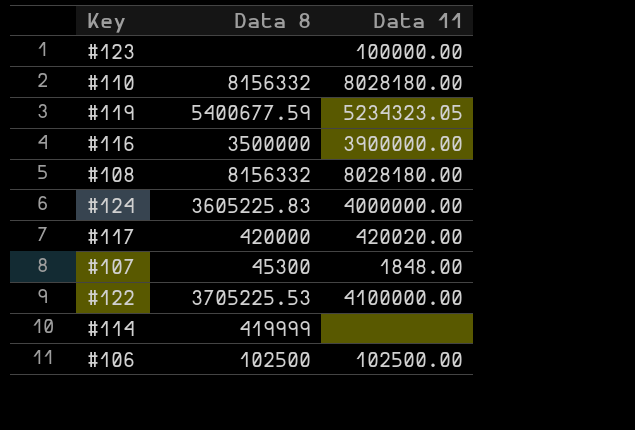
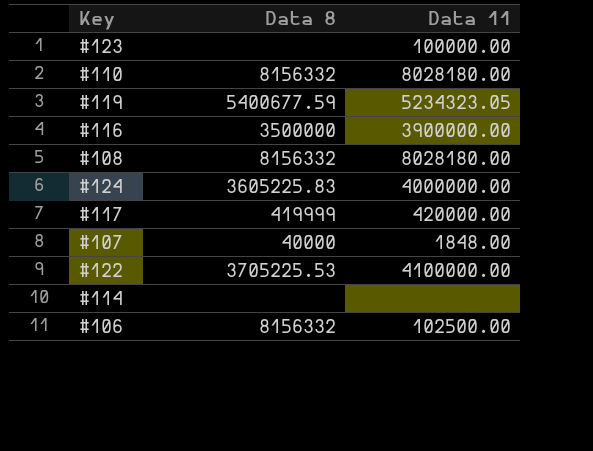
#117 | Data 8: 420000 -> 419999
#117 | Data 11: 420020.00 -> 420000.00
#107 | Data 8: 45300 -> 40000
#114 | Data 8: 419999 -> none
#106 | Data 8: 102500 -> 8156332

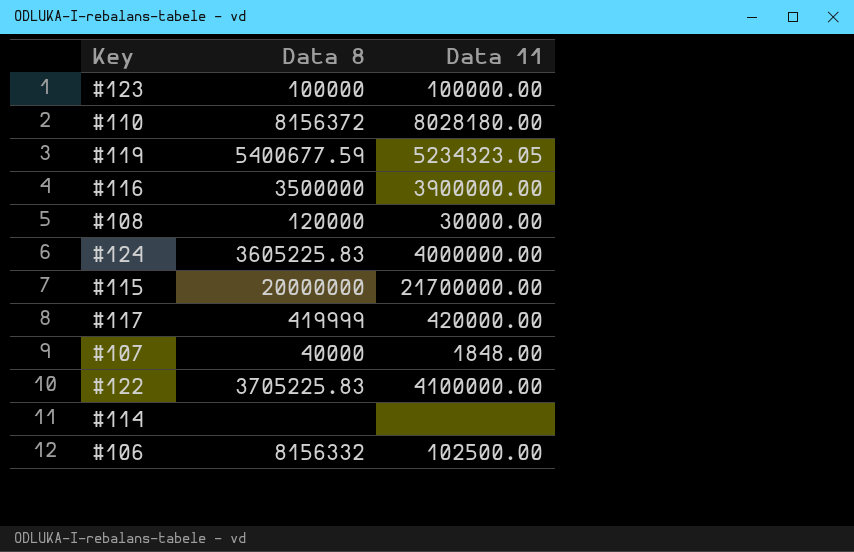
#123 | Data 8: none -> 100000
#110 | Data 8: 8156332 -> 8156372
#108 | Data 8: 8156332 -> 120000
#108 | Data 11: 8028180.00 -> 30000.00
row #115: none -> 20000000 | 21700000.00
#122 | Data 8: 3705225.53 -> 3705225.83

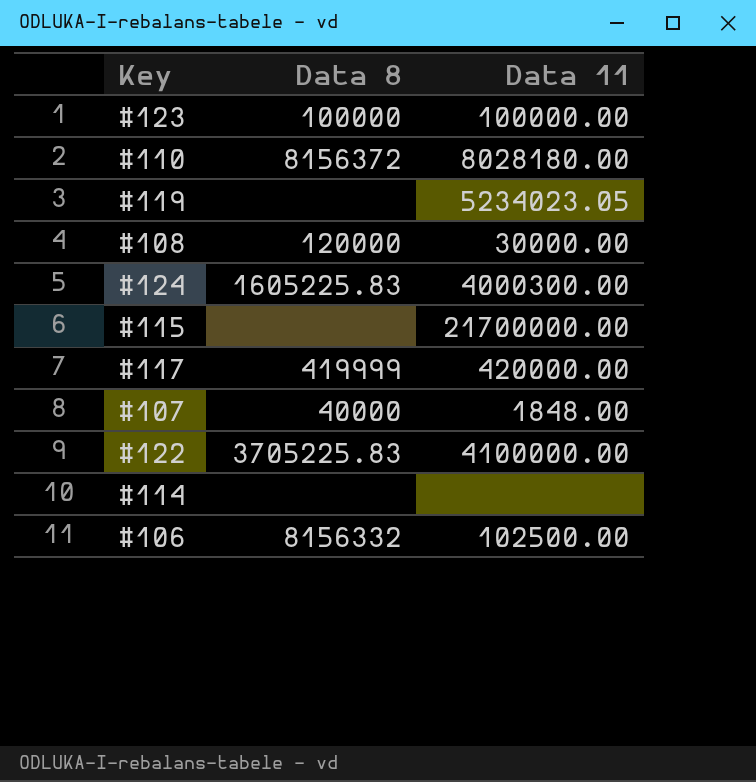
row #116: 3500000 | 3900000.00 -> none
#119 | Data 8: 5400677.59 -> none
#119 | Data 11: 5234323.05 -> 5234023.05
#124 | Data 8: 3605225.83 -> 1605225.83
#124 | Data 11: 4000000.00 -> 4000300.00
#115 | Data 8: 20000000 -> none

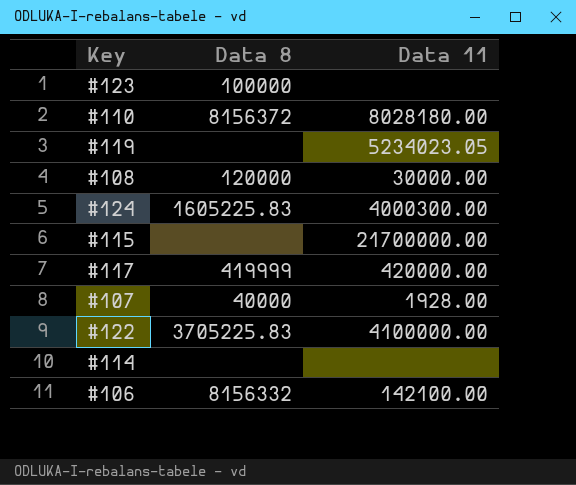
#123 | Data 11: 100000.00 -> none
#107 | Data 11: 1848.00 -> 1928.00
#106 | Data 11: 102500.00 -> 142100.00

